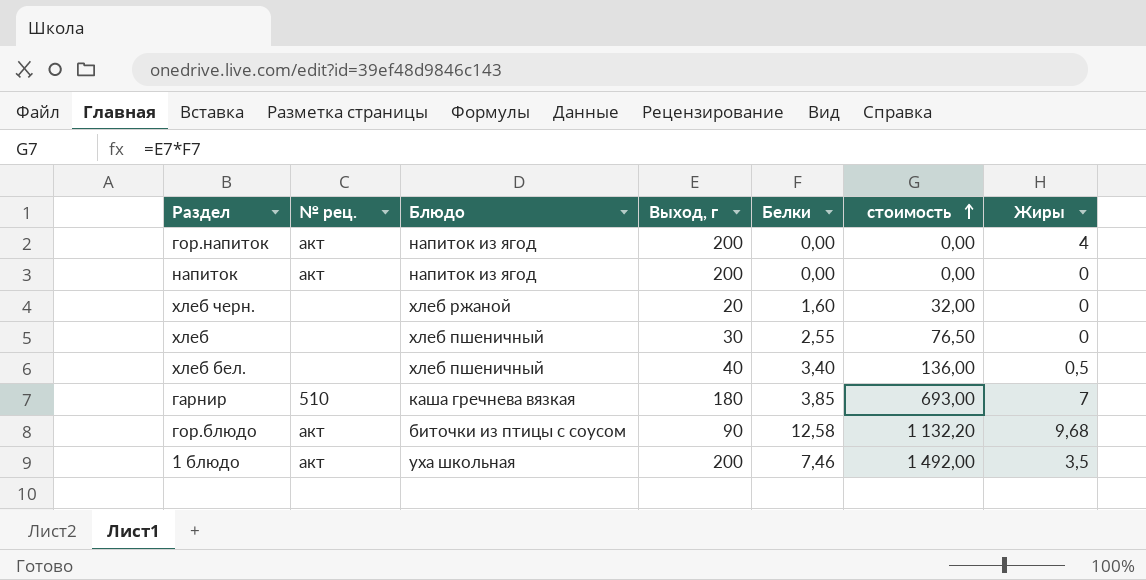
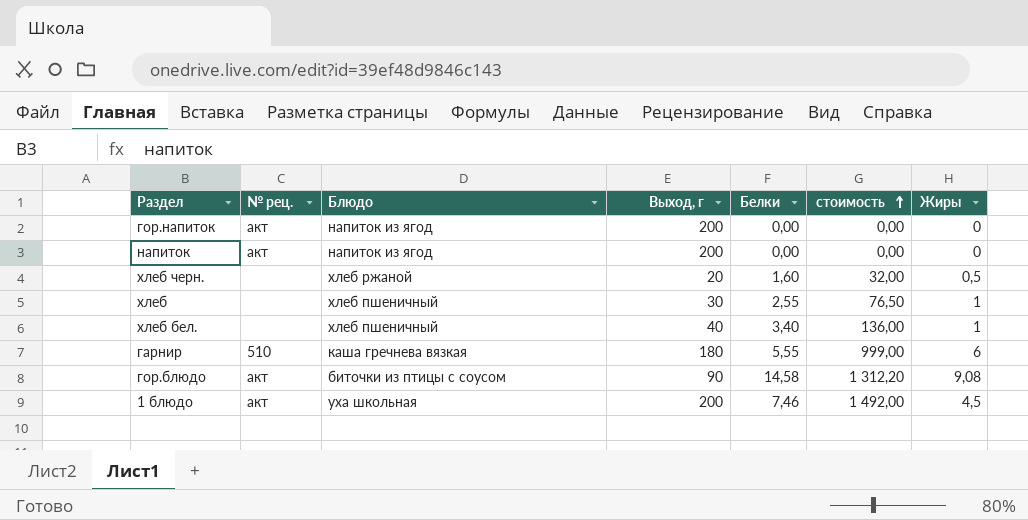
гор.напиток | Жиры: 4 -> 0
хлеб черн. | Жиры: 0 -> 0,5
хлеб | Жиры: 0 -> 1
хлеб бел. | Жиры: 0,5 -> 1
гарнир | Белки: 3,85 -> 5,55
гарнир | стоимость: 693,00 -> 999,00
гарнир | Жиры: 7 -> 6
гор.блюдо | Белки: 12,58 -> 14,58
гор.блюдо | стоимость: 1 132,20 -> 1 312,20
гор.блюдо | Жиры: 9,68 -> 9,08
1 блюдо | Жиры: 3,5 -> 4,5

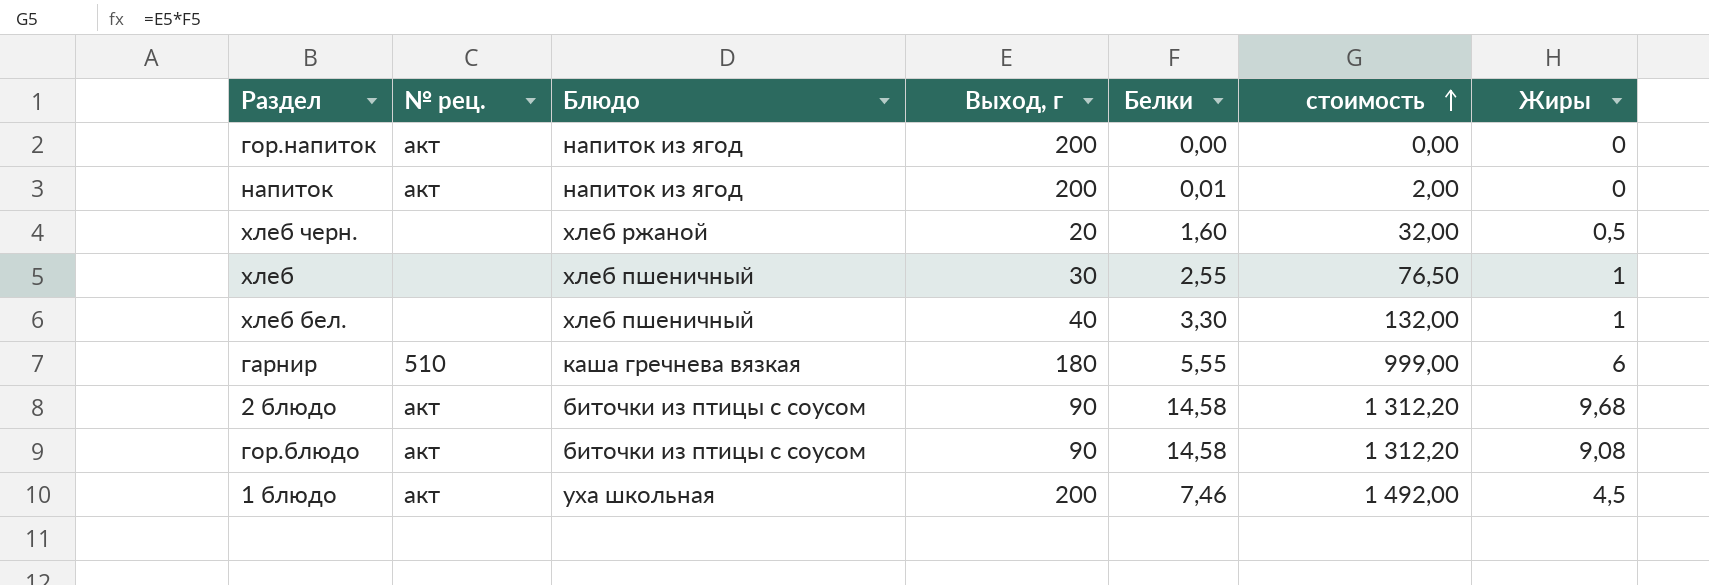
напиток | Белки: 0,00 -> 0,01
напиток | стоимость: 0,00 -> 2,00
хлеб бел. | Белки: 3,40 -> 3,30
хлеб бел. | стоимость: 136,00 -> 132,00
row 2 блюдо: none -> акт | биточки из птицы с соусом | 90 | 14,58 | 1 312,20 | 9,68

